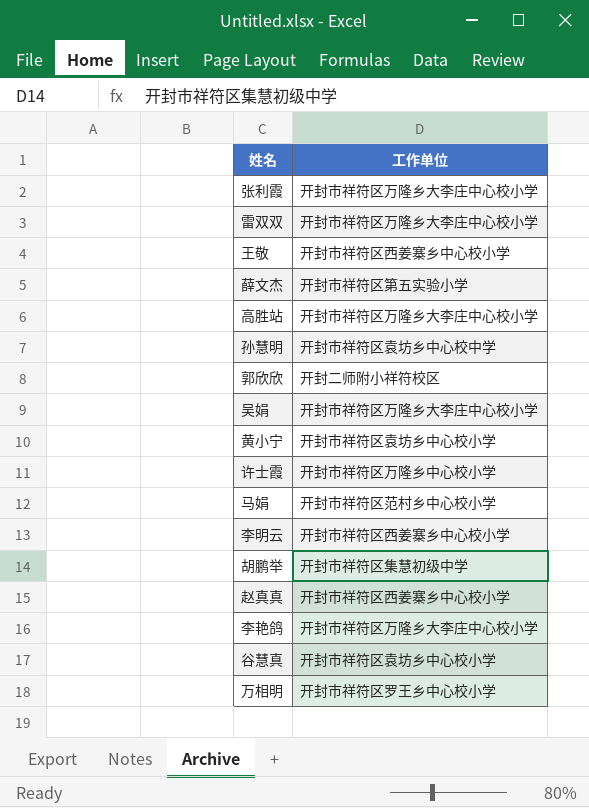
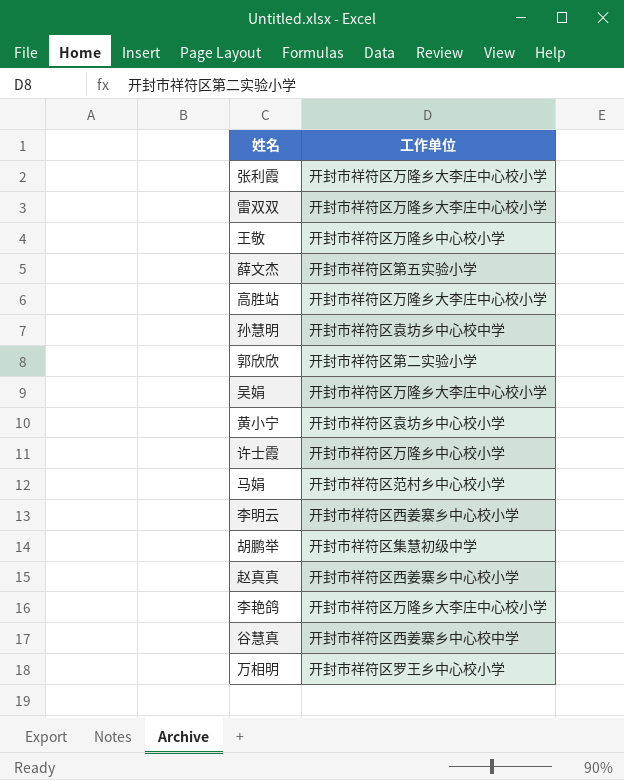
王敬 | 工作单位: 开封市祥符区西姜寨乡中心校小学 -> 开封市祥符区万隆乡中心校小学
郭欣欣 | 工作单位: 开封二师附小祥符校区 -> 开封市祥符区第二实验小学
谷慧真 | 工作单位: 开封市祥符区袁坊乡中心校小学 -> 开封市祥符区西姜寨乡中心校中学

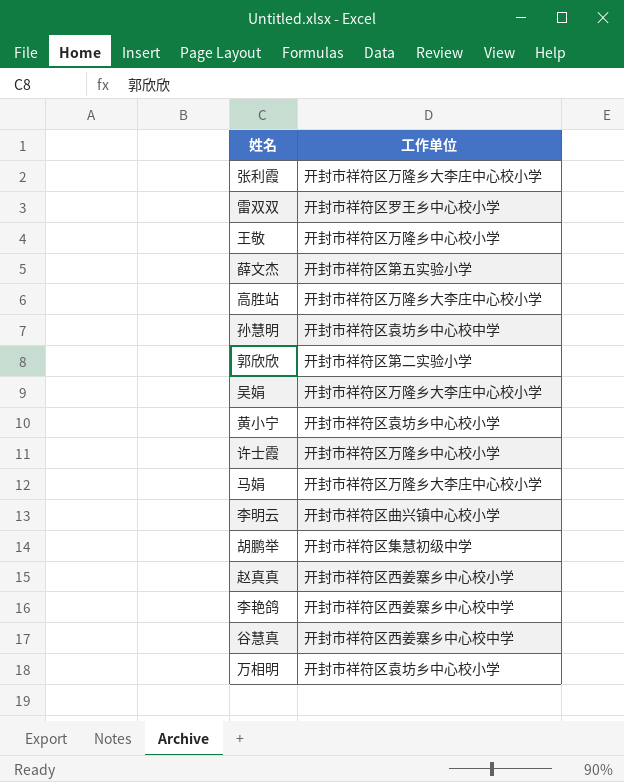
雷双双 | 工作单位: 开封市祥符区万隆乡大李庄中心校小学 -> 开封市祥符区罗王乡中心校小学
马娟 | 工作单位: 开封市祥符区范村乡中心校小学 -> 开封市祥符区万隆乡大李庄中心校小学
李明云 | 工作单位: 开封市祥符区西姜寨乡中心校小学 -> 开封市祥符区曲兴镇中心校小学
李艳鸽 | 工作单位: 开封市祥符区万隆乡大李庄中心校小学 -> 开封市祥符区西姜寨乡中心校中学
万相明 | 工作单位: 开封市祥符区罗王乡中心校小学 -> 开封市祥符区袁坊乡中心校小学

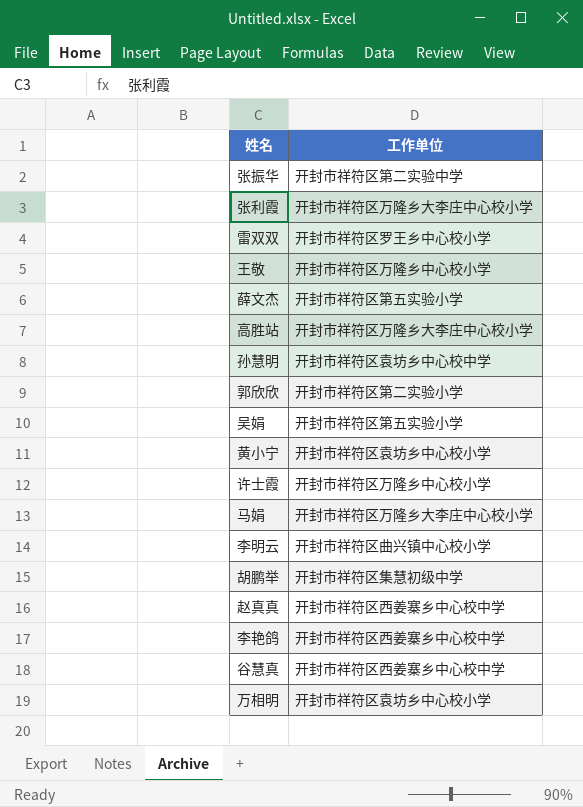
row 张振华: none -> 开封市祥符区第二实验中学
吴娟 | 工作单位: 开封市祥符区万隆乡大李庄中心校小学 -> 开封市祥符区第五实验小学
赵真真 | 工作单位: 开封市祥符区西姜寨乡中心校小学 -> 开封市祥符区西姜寨乡中心校中学

